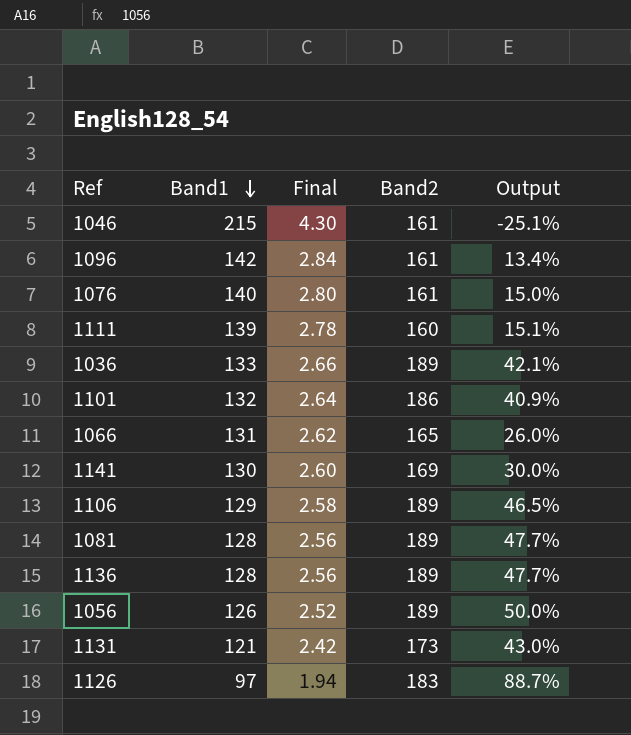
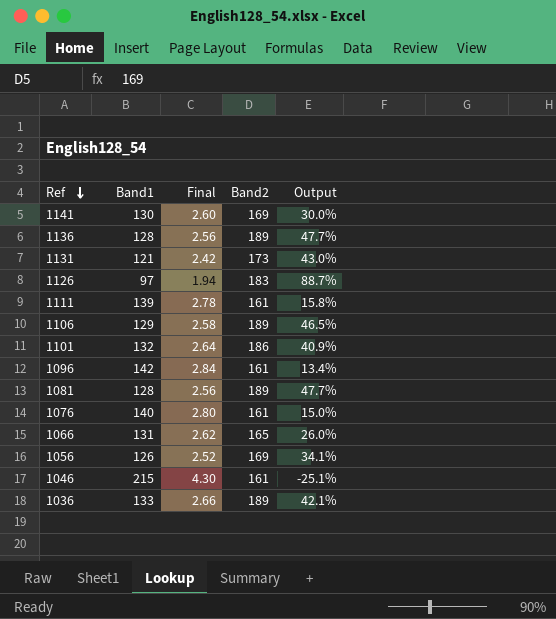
row order: Band1 descending -> Ref descending
1111 | Band2: 160 -> 161
1111 | Output: 15.1% -> 15.8%
1056 | Band2: 189 -> 169
1056 | Output: 50.0% -> 34.1%

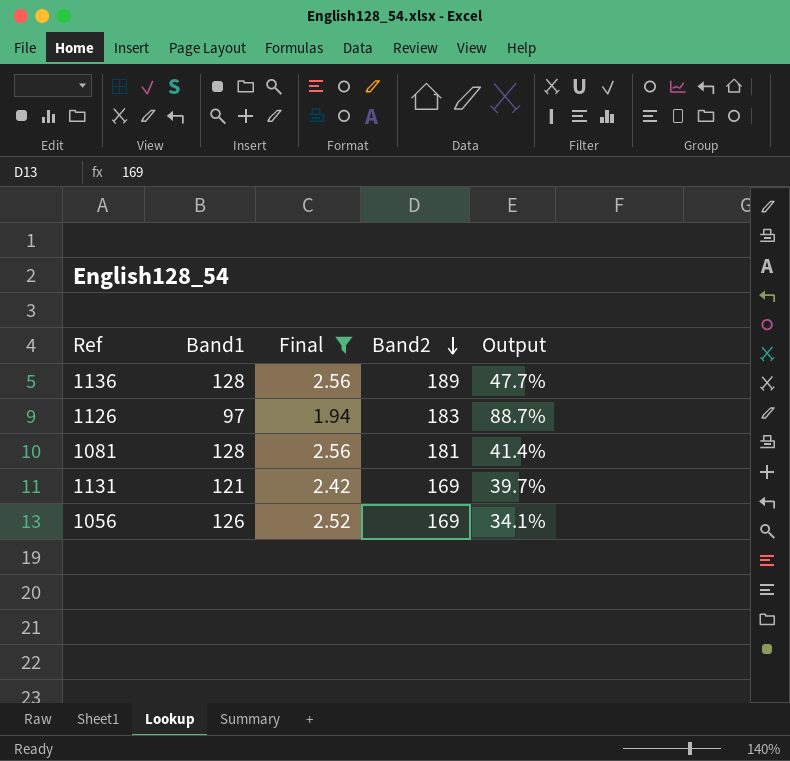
filter: none -> Final <= 2.56
row order: Ref descending -> Band2 descending
1081 | Band2: 189 -> 181
1081 | Output: 47.7% -> 41.4%
1131 | Band2: 173 -> 169
1131 | Output: 43.0% -> 39.7%

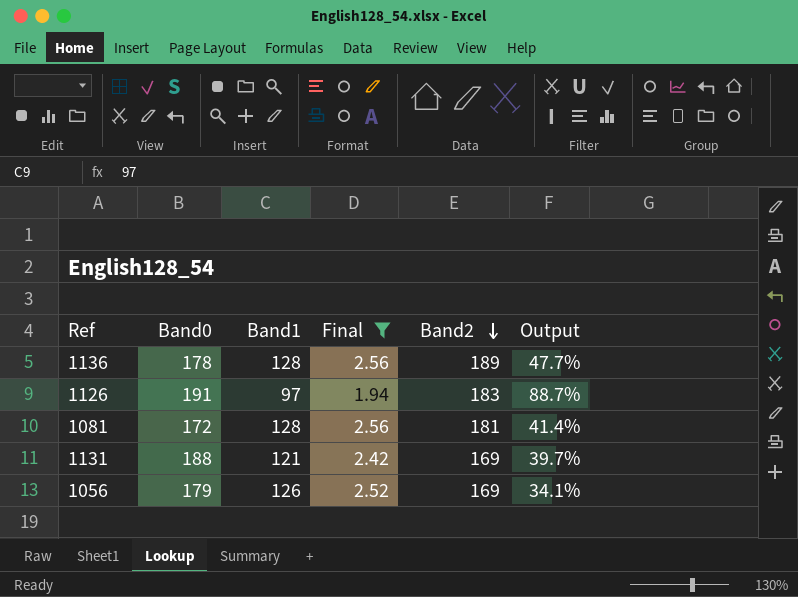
column Band0 | position: none -> 2

